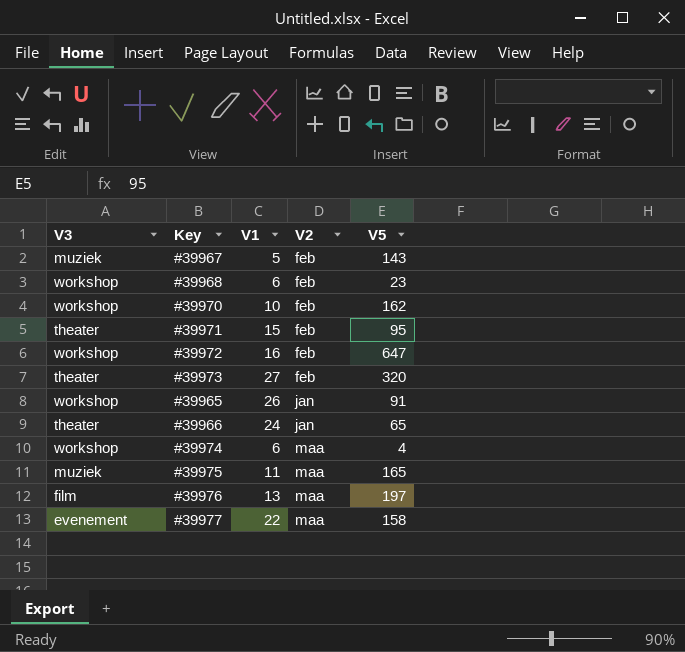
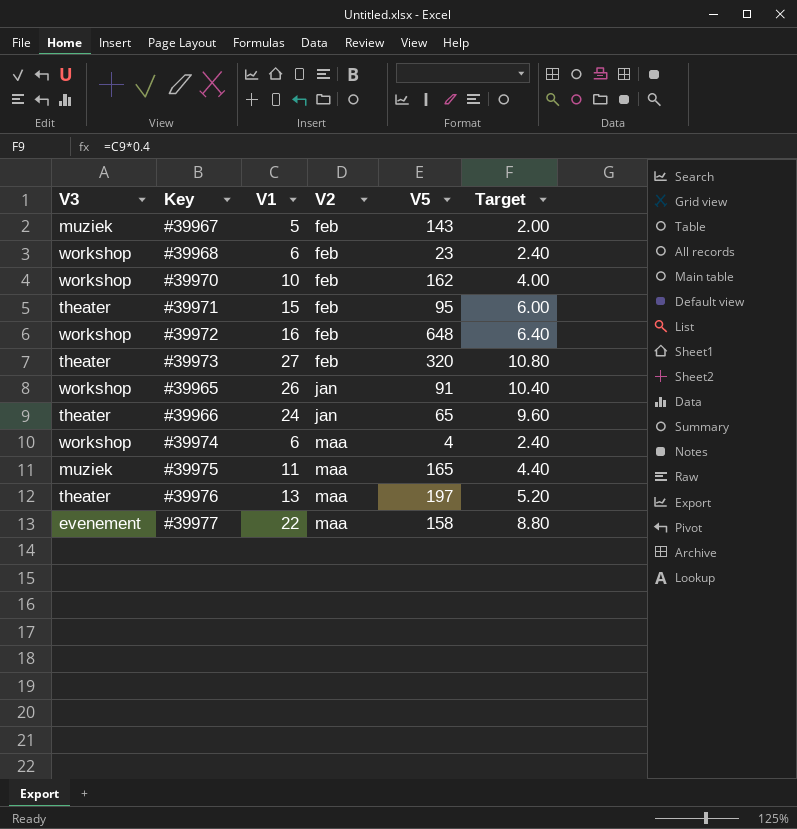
column Target | formula: none -> [V1] * 0.4
#39972 | V5: 647 -> 648
#39976 | V3: film -> theater

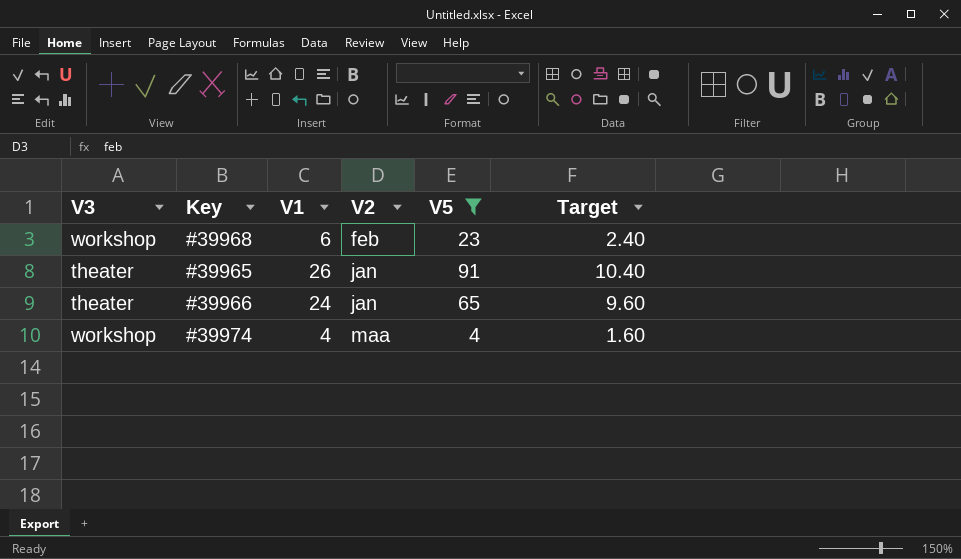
filter: none -> V5 <= 91
#39965 | V3: workshop -> theater
#39974 | V1: 6 -> 4
#39974 | Target: 2.40 -> 1.60

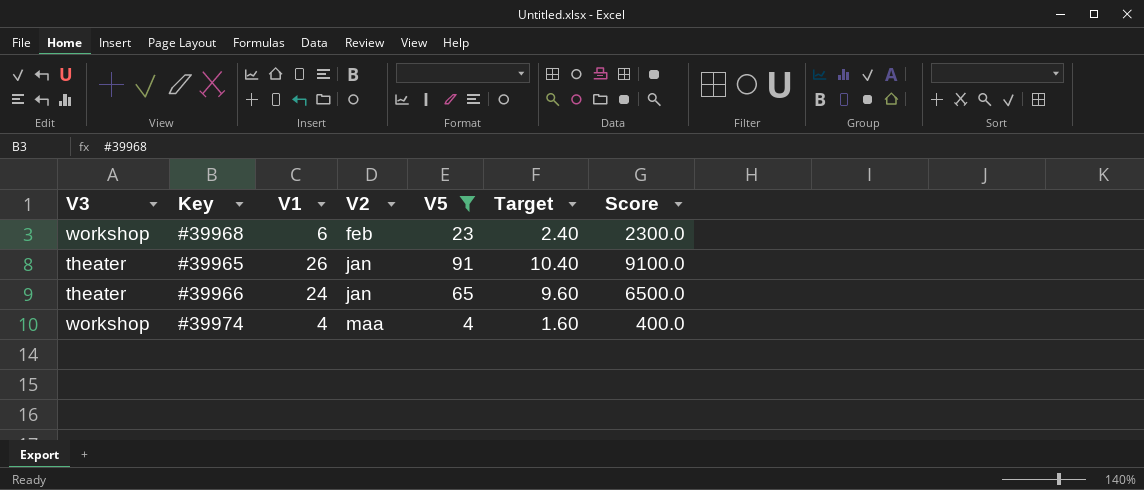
column Score | formula: none -> [V5] * 100

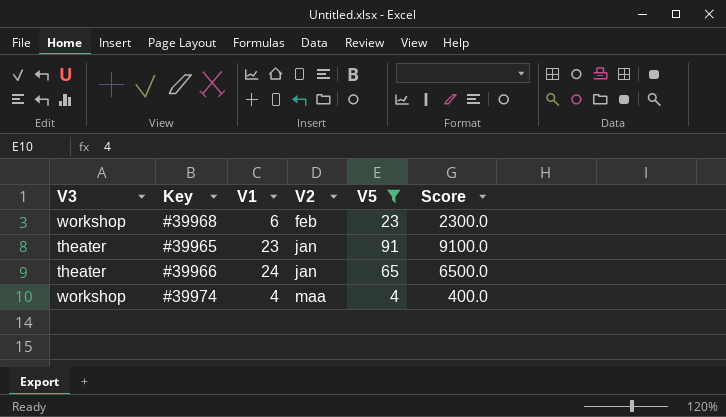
column Target | formula: [V1] * 0.4 -> none
#39965 | V1: 26 -> 23

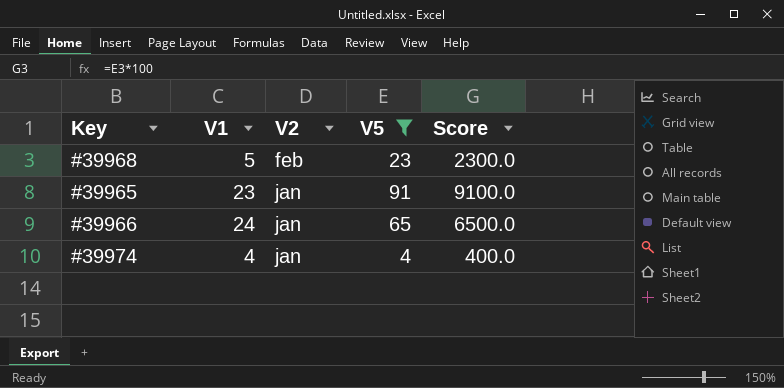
column V3 | position: 1 -> none
#39968 | V1: 6 -> 5
#39974 | V2: maa -> jan

